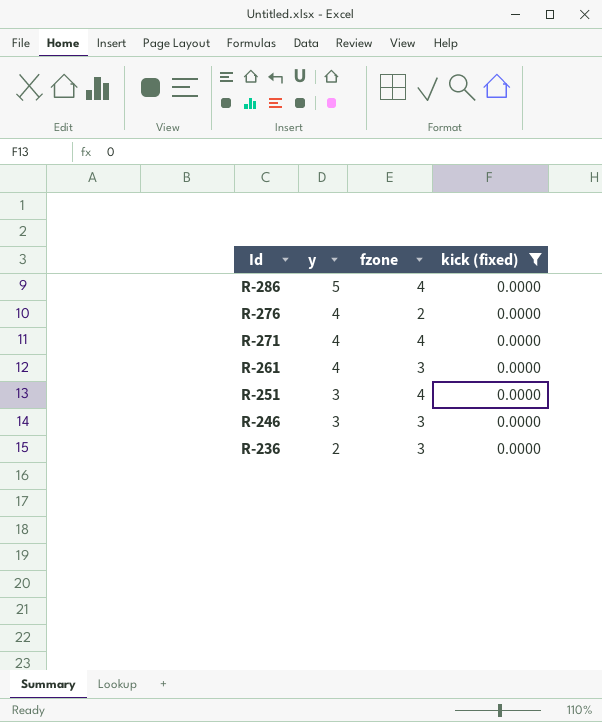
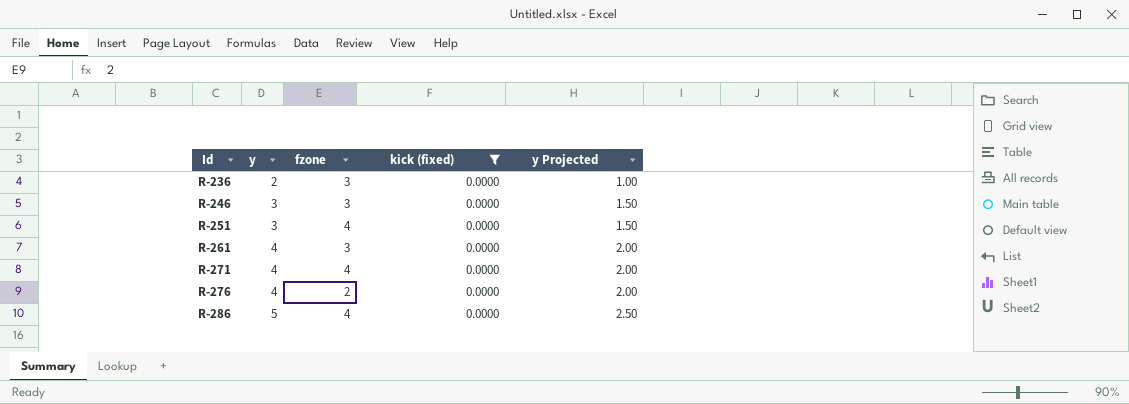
row order: Id descending -> Id ascending
column y Projected | formula: none -> [y] * 0.5

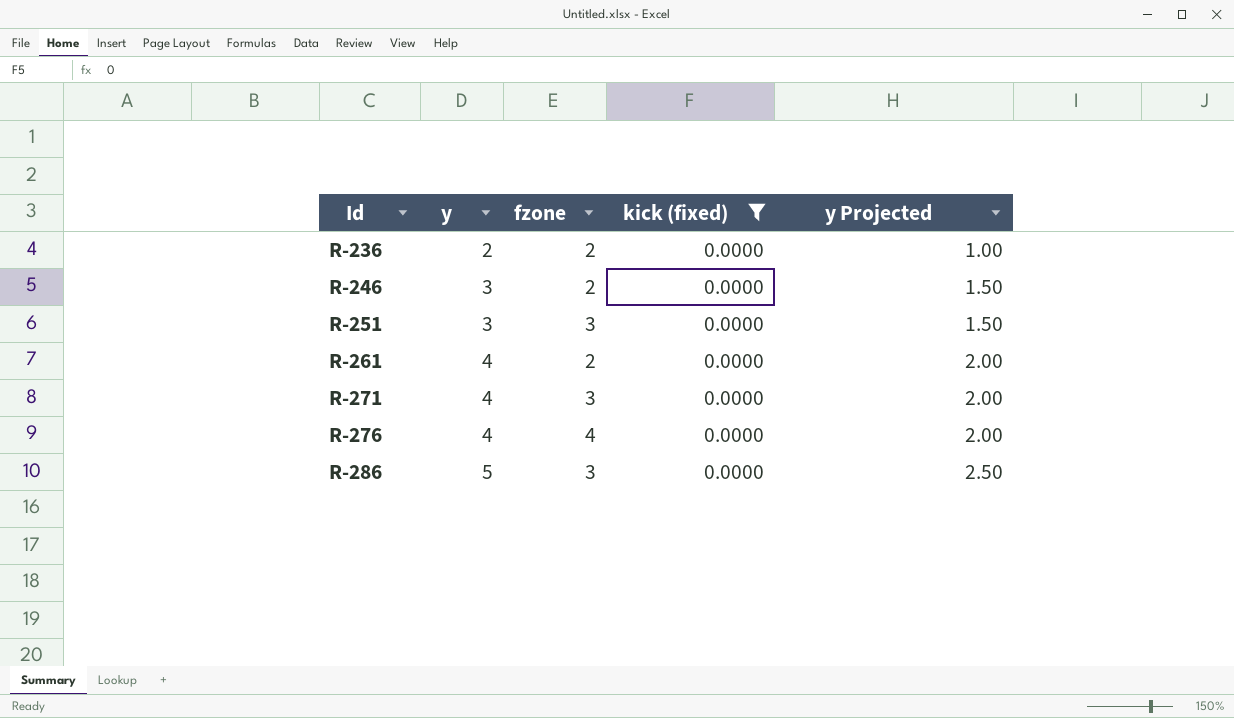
R-236 | fzone: 3 -> 2
R-246 | fzone: 3 -> 2
R-251 | fzone: 4 -> 3
R-261 | fzone: 3 -> 2
R-271 | fzone: 4 -> 3
R-276 | fzone: 2 -> 4
R-286 | fzone: 4 -> 3

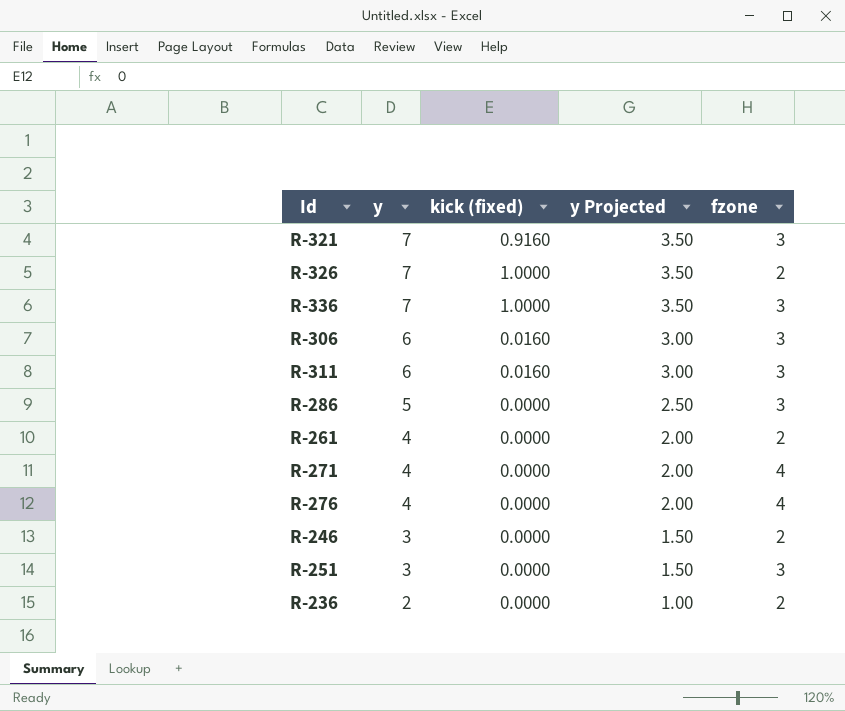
filter: kick (fixed) = 0.0000 -> none
row order: Id ascending -> y descending
column fzone | position: 3 -> 5
R-271 | fzone: 3 -> 4

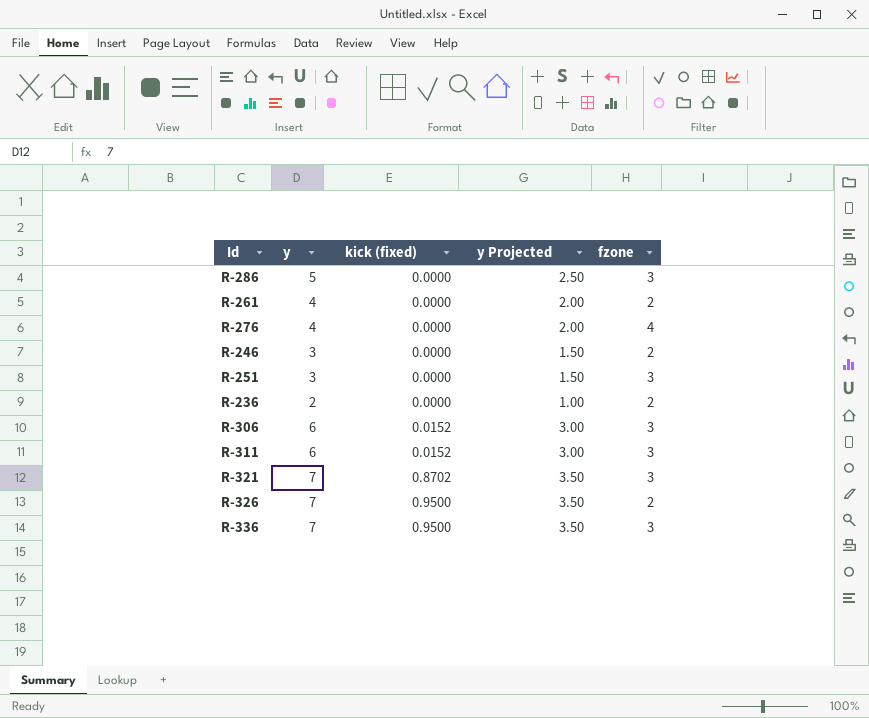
row order: y descending -> kick (fixed) ascending
row R-271: 4 | 0.0000 | 2.00 | 4 -> none
R-306 | kick (fixed): 0.0160 -> 0.0152
R-311 | kick (fixed): 0.0160 -> 0.0152
R-321 | kick (fixed): 0.9160 -> 0.8702
R-326 | kick (fixed): 1.0000 -> 0.9500
R-336 | kick (fixed): 1.0000 -> 0.9500

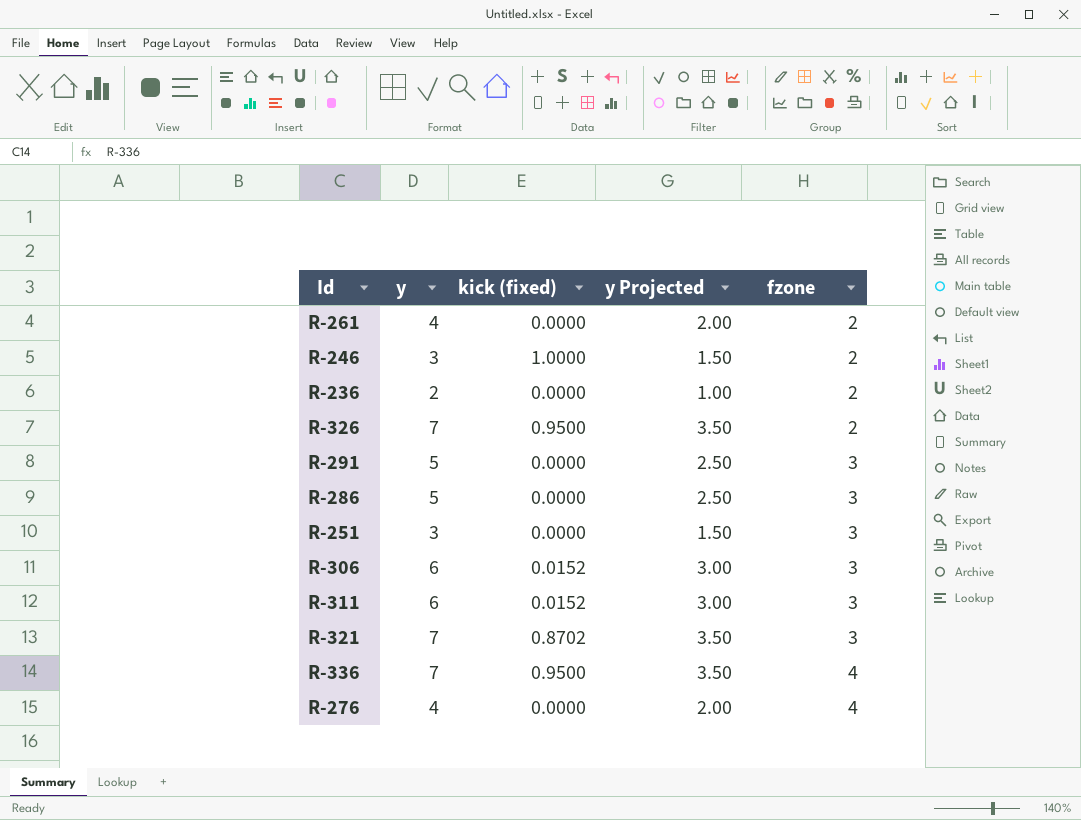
row order: kick (fixed) ascending -> fzone ascending
R-246 | kick (fixed): 0.0000 -> 1.0000
row R-291: none -> 5 | 0.0000 | 2.50 | 3
R-336 | fzone: 3 -> 4

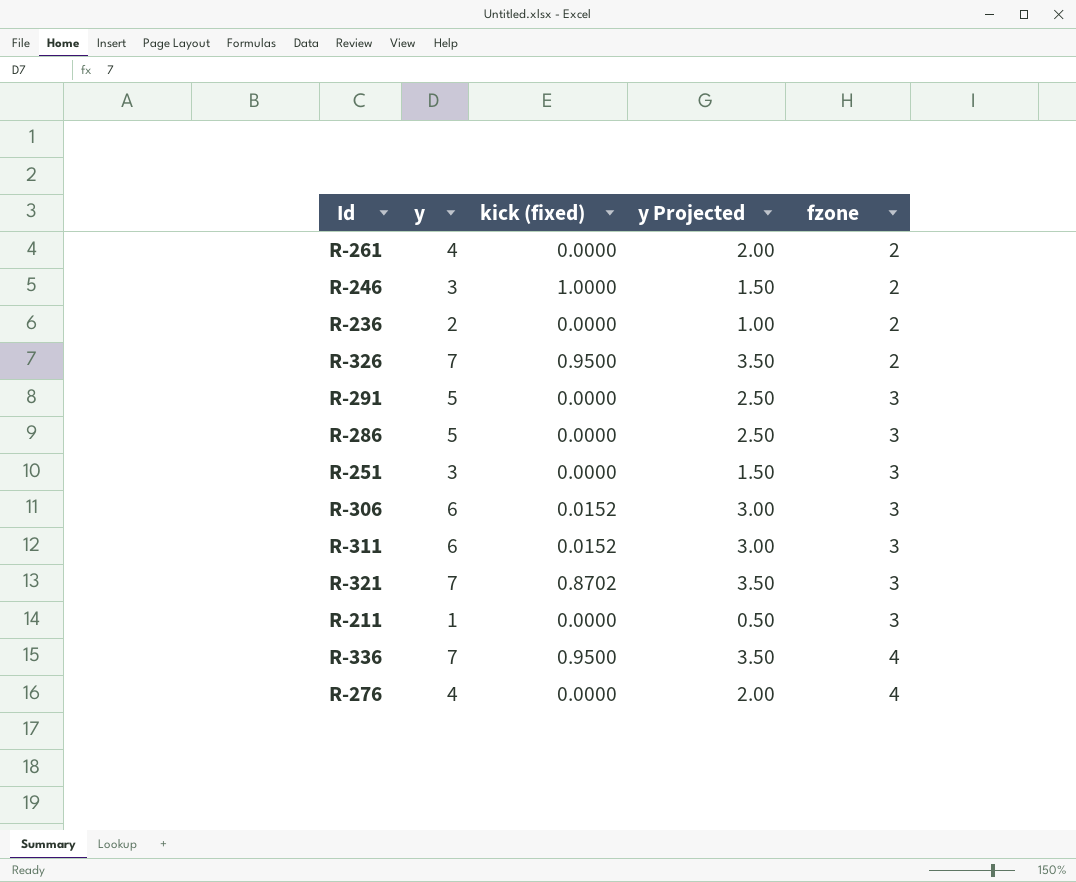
row R-211: none -> 1 | 0.0000 | 0.50 | 3

